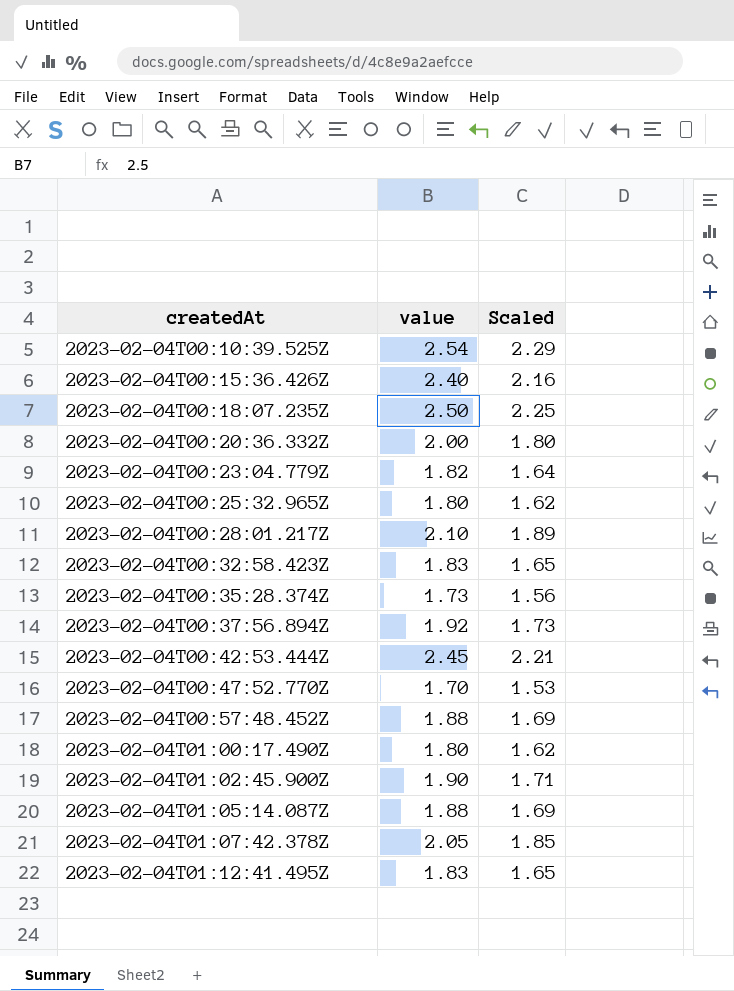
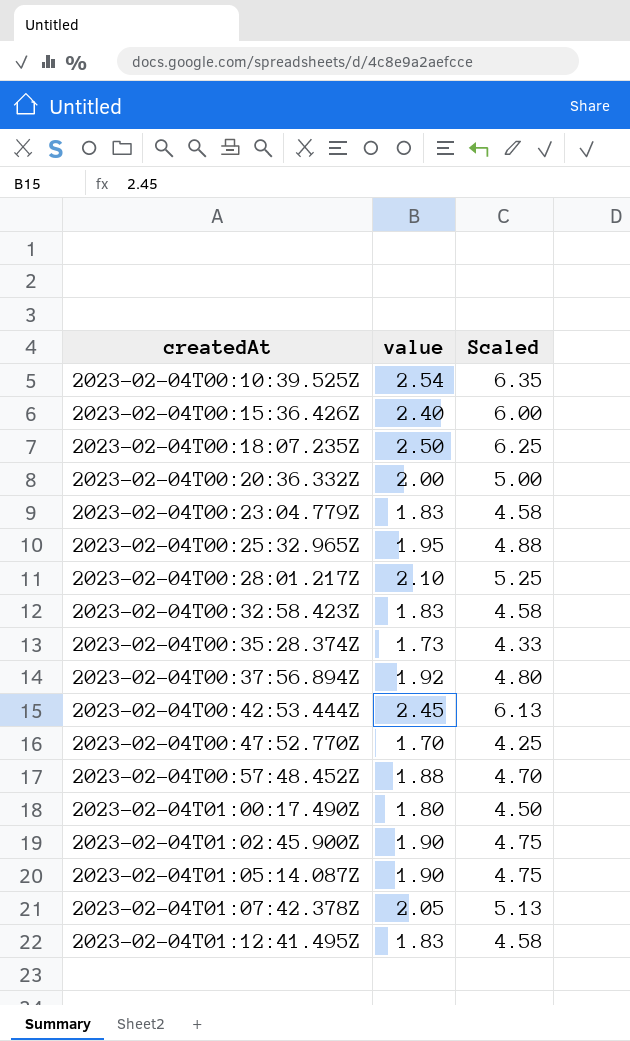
column Scaled | formula: [value] * 0.9 -> [value] * 2.5
2023-02-04T00:23:04.779Z | value: 1.82 -> 1.83
2023-02-04T00:25:32.965Z | value: 1.80 -> 1.95
2023-02-04T01:05:14.087Z | value: 1.88 -> 1.90

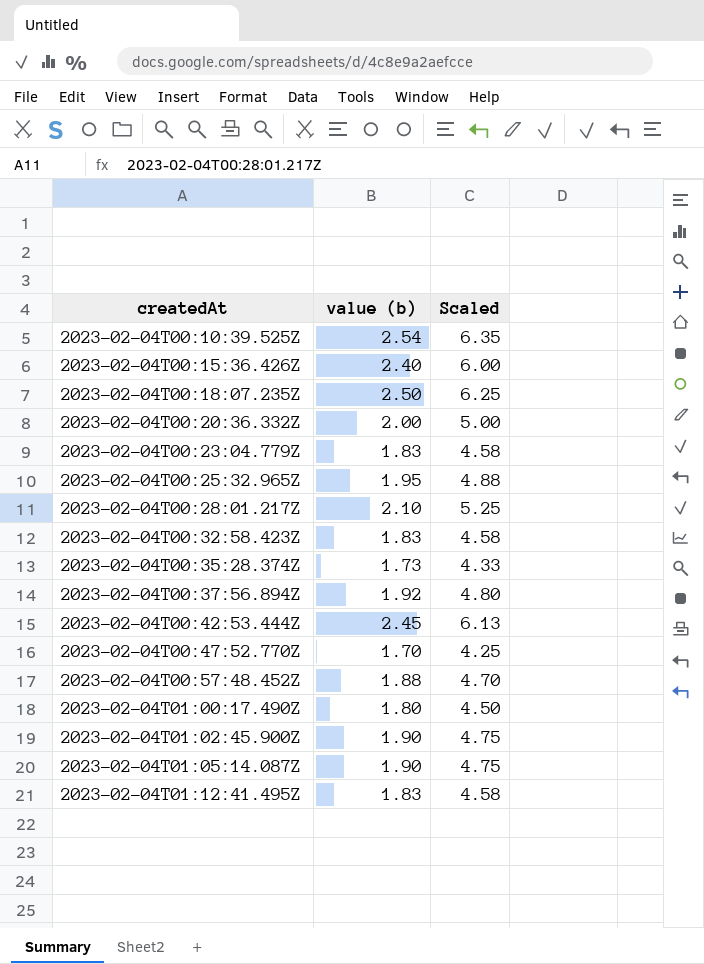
column name: value -> value (b)
row 2023-02-04T01:07:42.378Z: 2.05 | 5.13 -> none

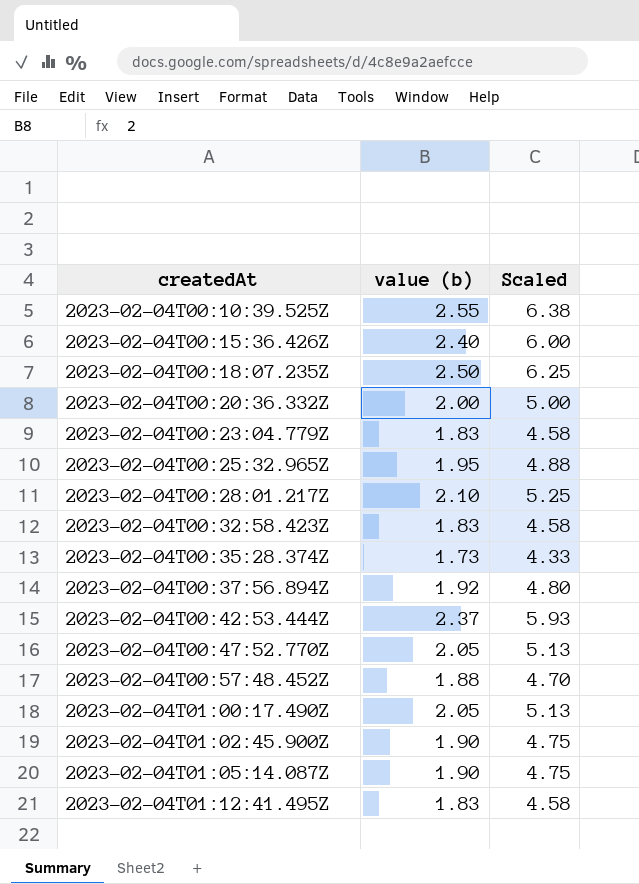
2023-02-04T00:10:39.525Z | value (b): 2.54 -> 2.55
2023-02-04T00:10:39.525Z | Scaled: 6.35 -> 6.38
2023-02-04T00:42:53.444Z | value (b): 2.45 -> 2.37
2023-02-04T00:42:53.444Z | Scaled: 6.13 -> 5.93
2023-02-04T00:47:52.770Z | value (b): 1.70 -> 2.05
2023-02-04T00:47:52.770Z | Scaled: 4.25 -> 5.13
2023-02-04T01:00:17.490Z | value (b): 1.80 -> 2.05
2023-02-04T01:00:17.490Z | Scaled: 4.50 -> 5.13

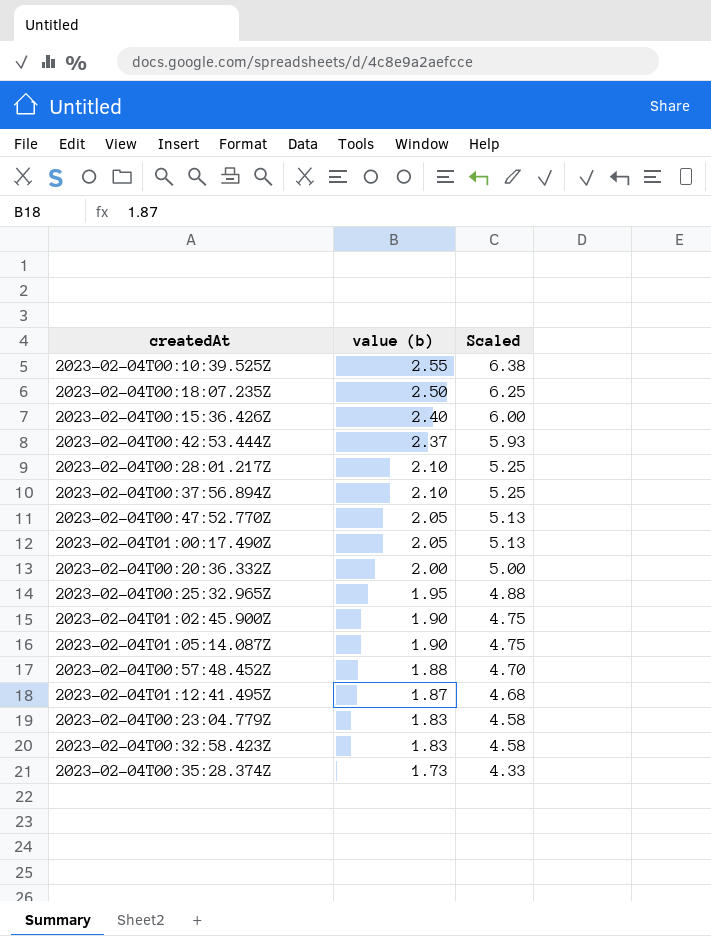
row order: createdAt ascending -> value (b) descending
2023-02-04T00:37:56.894Z | value (b): 1.92 -> 2.10
2023-02-04T00:37:56.894Z | Scaled: 4.80 -> 5.25
2023-02-04T01:12:41.495Z | value (b): 1.83 -> 1.87
2023-02-04T01:12:41.495Z | Scaled: 4.58 -> 4.68

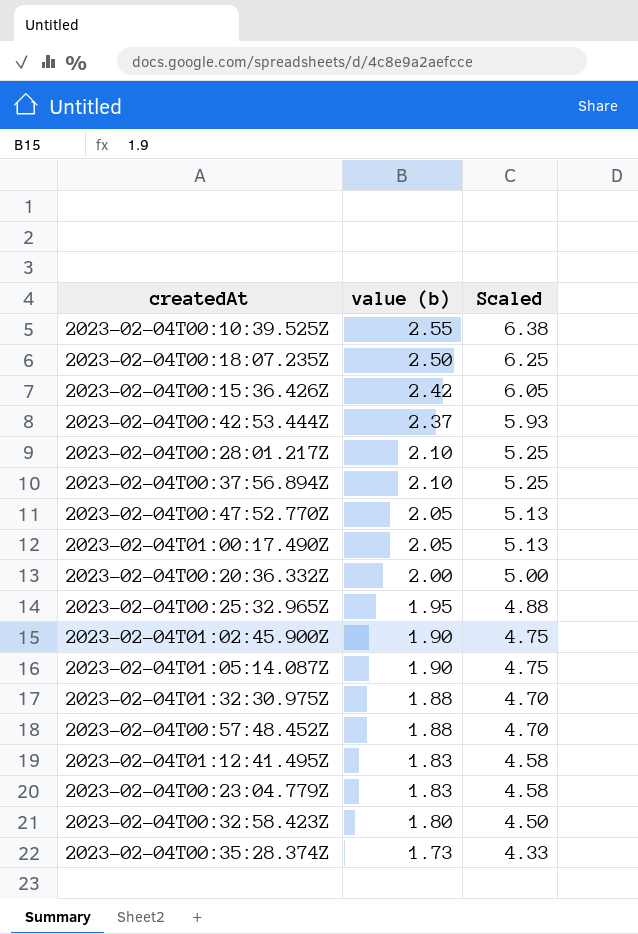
2023-02-04T00:15:36.426Z | value (b): 2.40 -> 2.42
2023-02-04T00:15:36.426Z | Scaled: 6.00 -> 6.05
row 2023-02-04T01:32:30.975Z: none -> 1.88 | 4.70
2023-02-04T01:12:41.495Z | value (b): 1.87 -> 1.83
2023-02-04T01:12:41.495Z | Scaled: 4.68 -> 4.58
2023-02-04T00:32:58.423Z | value (b): 1.83 -> 1.80
2023-02-04T00:32:58.423Z | Scaled: 4.58 -> 4.50

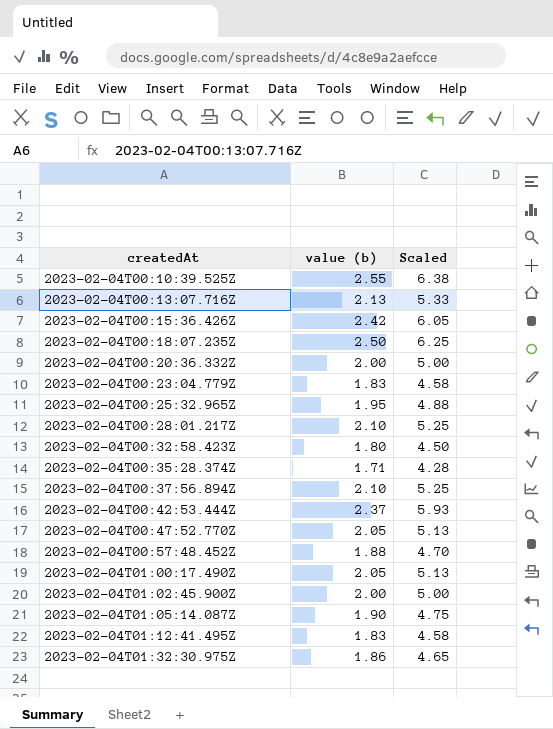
row order: value (b) descending -> createdAt ascending
row 2023-02-04T00:13:07.716Z: none -> 2.13 | 5.33
2023-02-04T00:35:28.374Z | value (b): 1.73 -> 1.71
2023-02-04T00:35:28.374Z | Scaled: 4.33 -> 4.28
2023-02-04T01:02:45.900Z | value (b): 1.90 -> 2.00
2023-02-04T01:02:45.900Z | Scaled: 4.75 -> 5.00
2023-02-04T01:32:30.975Z | value (b): 1.88 -> 1.86
2023-02-04T01:32:30.975Z | Scaled: 4.70 -> 4.65

